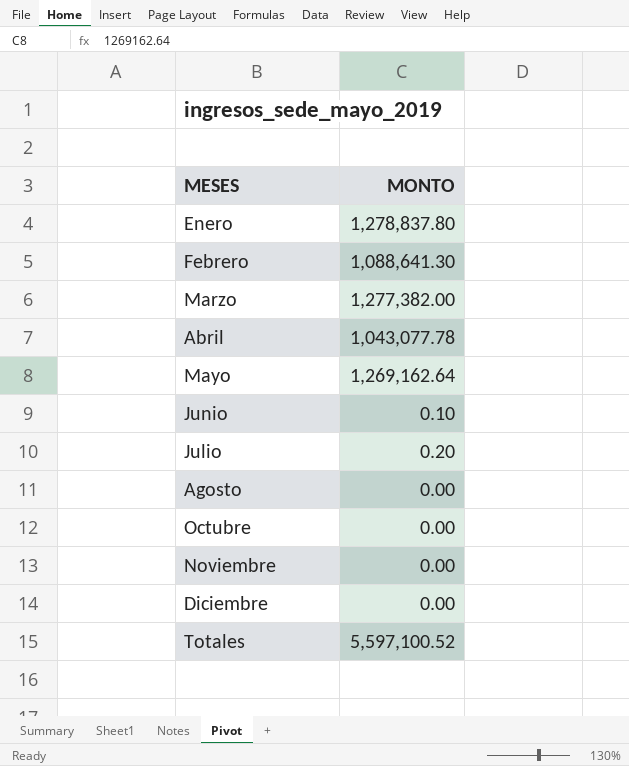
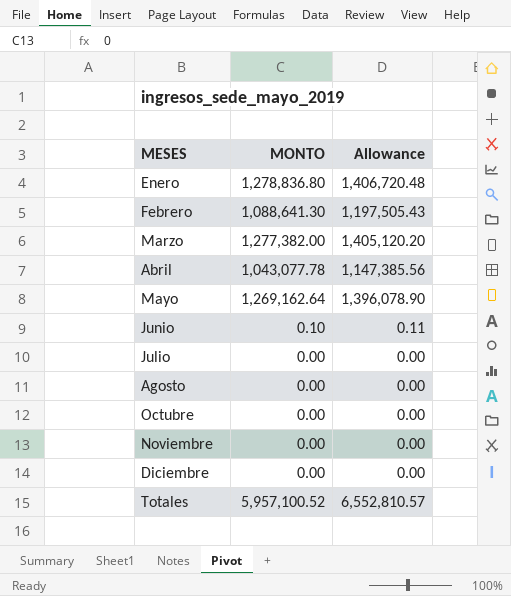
column Allowance | formula: none -> [MONTO] * 1.1
Enero | MONTO: 1,278,837.80 -> 1,278,836.80
Julio | MONTO: 0.20 -> 0.00
Totales | MONTO: 5,597,100.52 -> 5,957,100.52

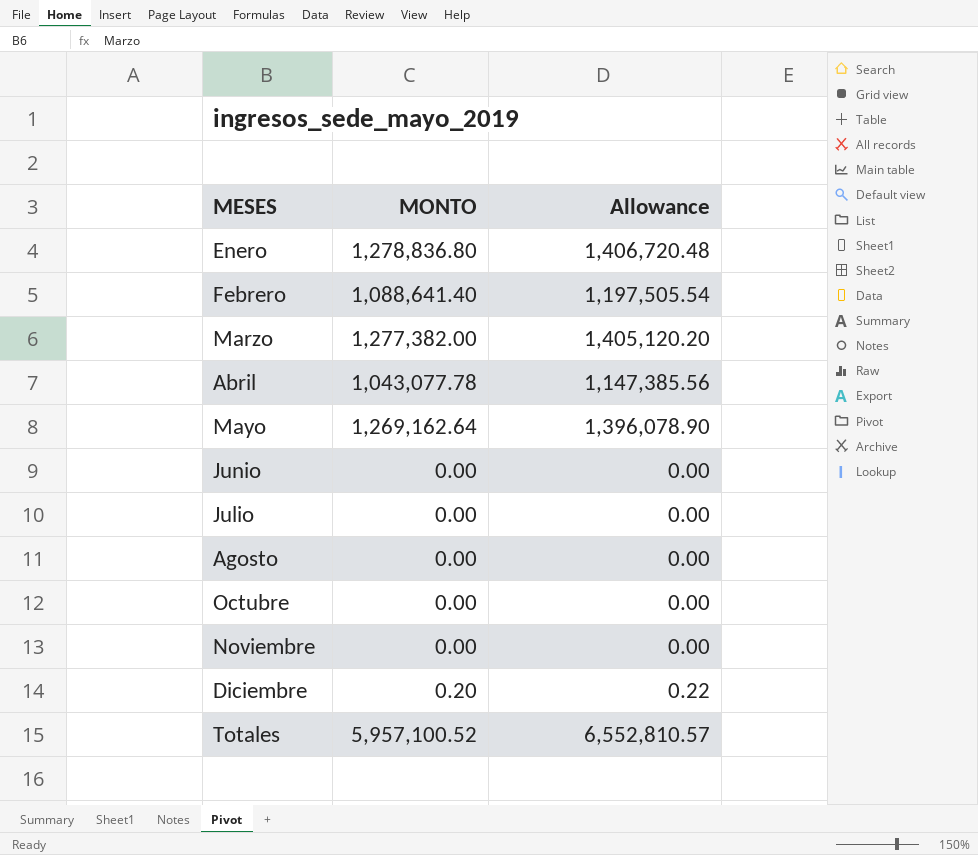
Febrero | MONTO: 1,088,641.30 -> 1,088,641.40
Febrero | Allowance: 1,197,505.43 -> 1,197,505.54
Junio | MONTO: 0.10 -> 0.00
Junio | Allowance: 0.11 -> 0.00
Diciembre | MONTO: 0.00 -> 0.20
Diciembre | Allowance: 0.00 -> 0.22

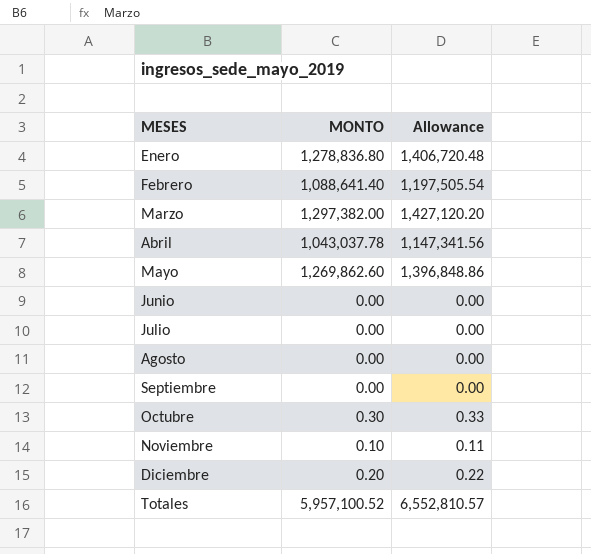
Marzo | MONTO: 1,277,382.00 -> 1,297,382.00
Marzo | Allowance: 1,405,120.20 -> 1,427,120.20
Abril | MONTO: 1,043,077.78 -> 1,043,037.78
Abril | Allowance: 1,147,385.56 -> 1,147,341.56
Mayo | MONTO: 1,269,162.64 -> 1,269,862.60
Mayo | Allowance: 1,396,078.90 -> 1,396,848.86
row Septiembre: none -> 0.00 | 0.00
Octubre | MONTO: 0.00 -> 0.30
Octubre | Allowance: 0.00 -> 0.33
Noviembre | MONTO: 0.00 -> 0.10
Noviembre | Allowance: 0.00 -> 0.11

